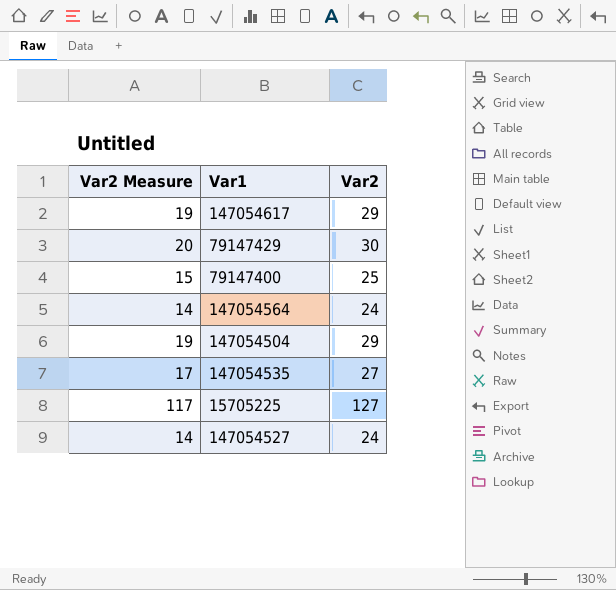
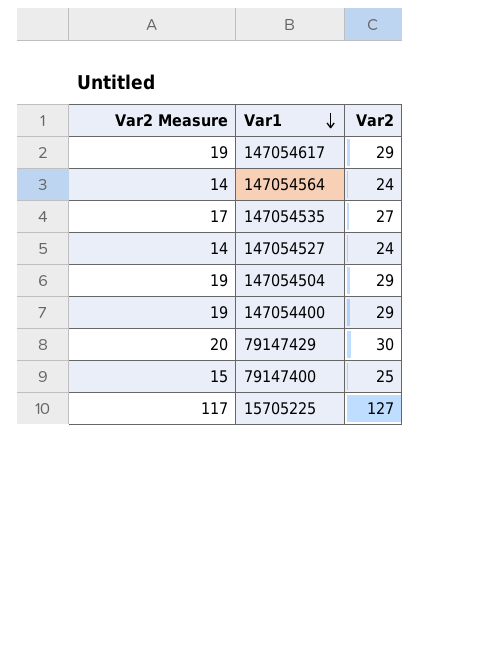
row order: none -> Var1 descending
row 147054400: none -> 19 | 29

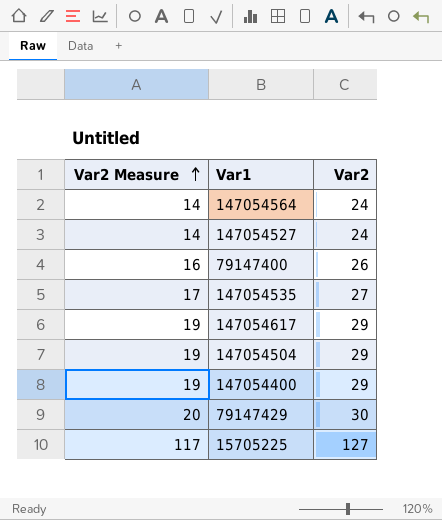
row order: Var1 descending -> Var2 Measure ascending
79147400 | Var2 Measure: 15 -> 16
79147400 | Var2: 25 -> 26

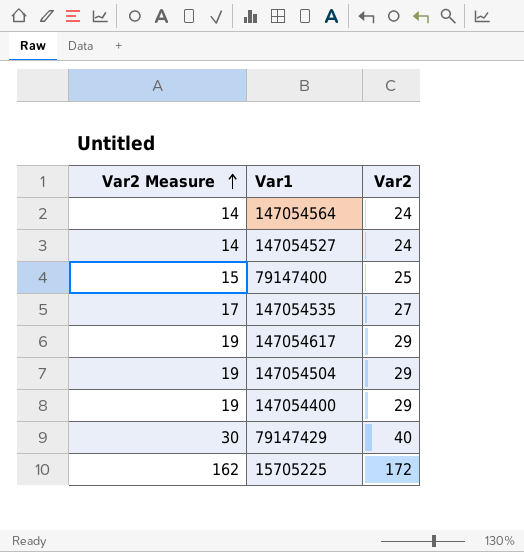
79147400 | Var2 Measure: 16 -> 15
79147400 | Var2: 26 -> 25
79147429 | Var2 Measure: 20 -> 30
79147429 | Var2: 30 -> 40
15705225 | Var2 Measure: 117 -> 162
15705225 | Var2: 127 -> 172

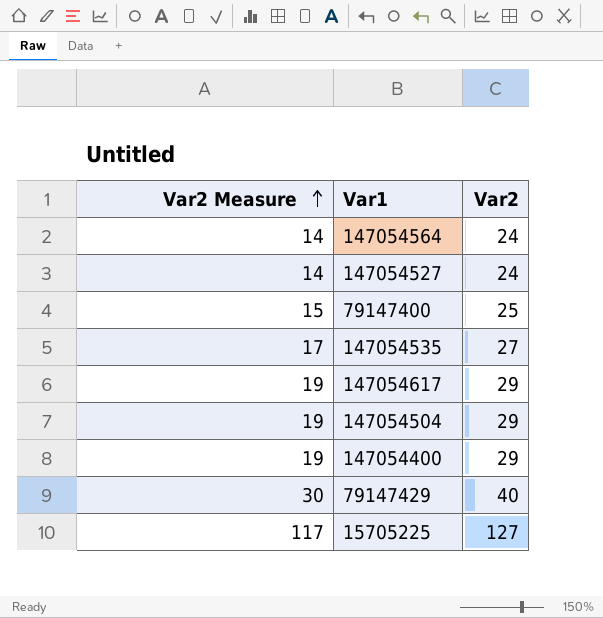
15705225 | Var2 Measure: 162 -> 117
15705225 | Var2: 172 -> 127

